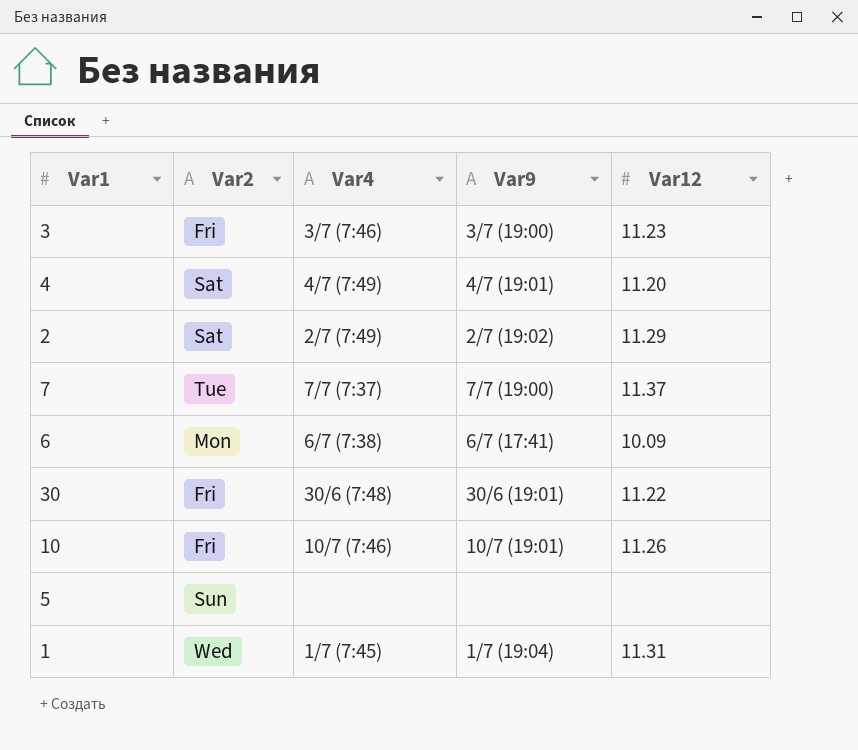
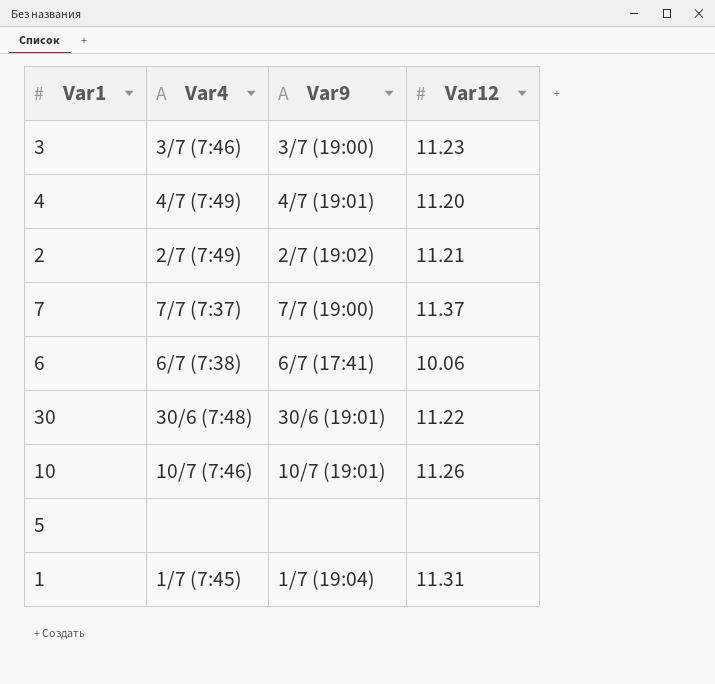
column Var2 | position: 2 -> none
2 | Var12: 11.29 -> 11.21
6 | Var12: 10.09 -> 10.06

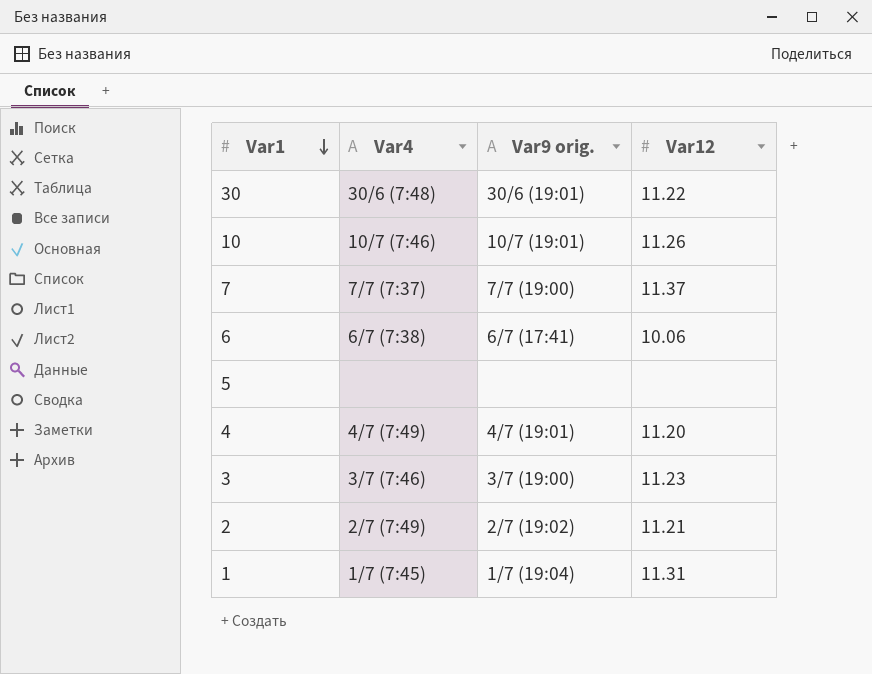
row order: none -> Var1 descending
column name: Var9 -> Var9 orig.

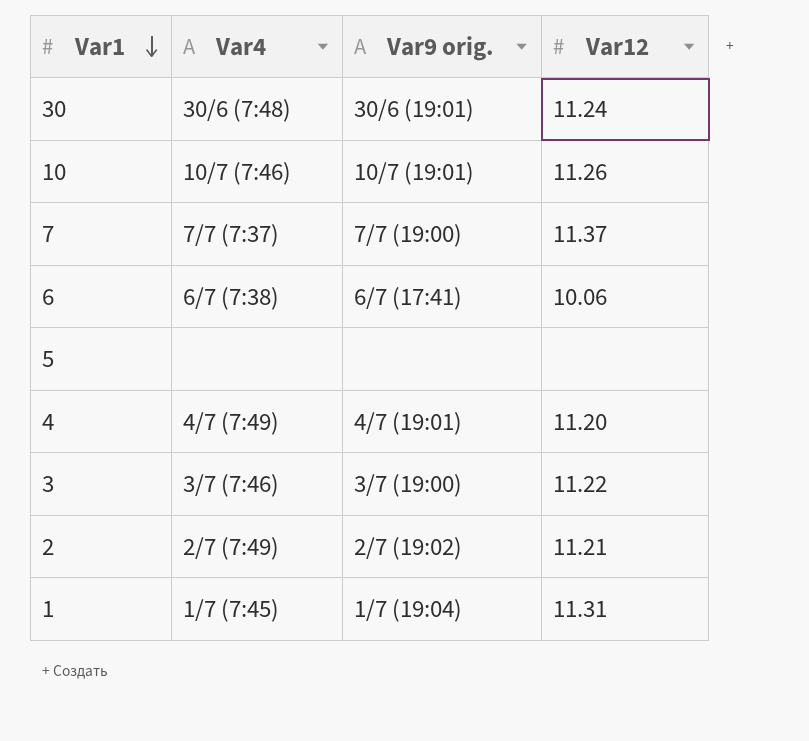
30 | Var12: 11.22 -> 11.24
3 | Var12: 11.23 -> 11.22

